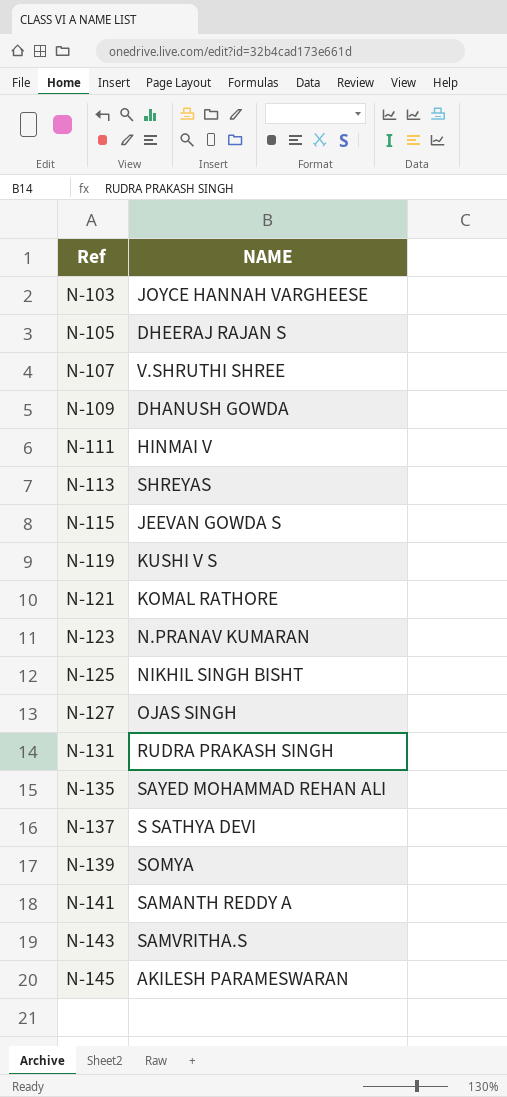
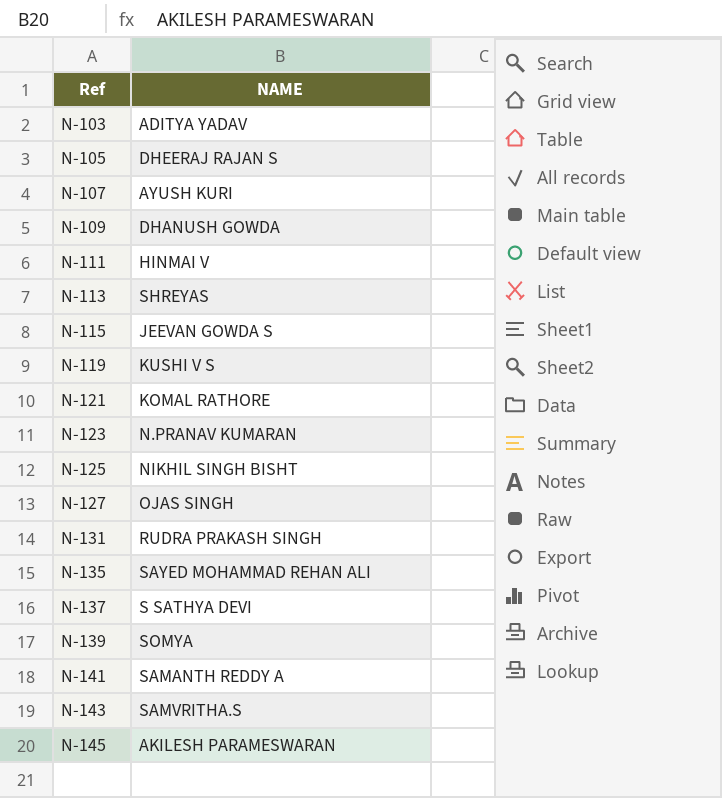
N-103 | NAME: JOYCE HANNAH VARGHEESE -> ADITYA YADAV
N-107 | NAME: V.SHRUTHI SHREE -> AYUSH KURI

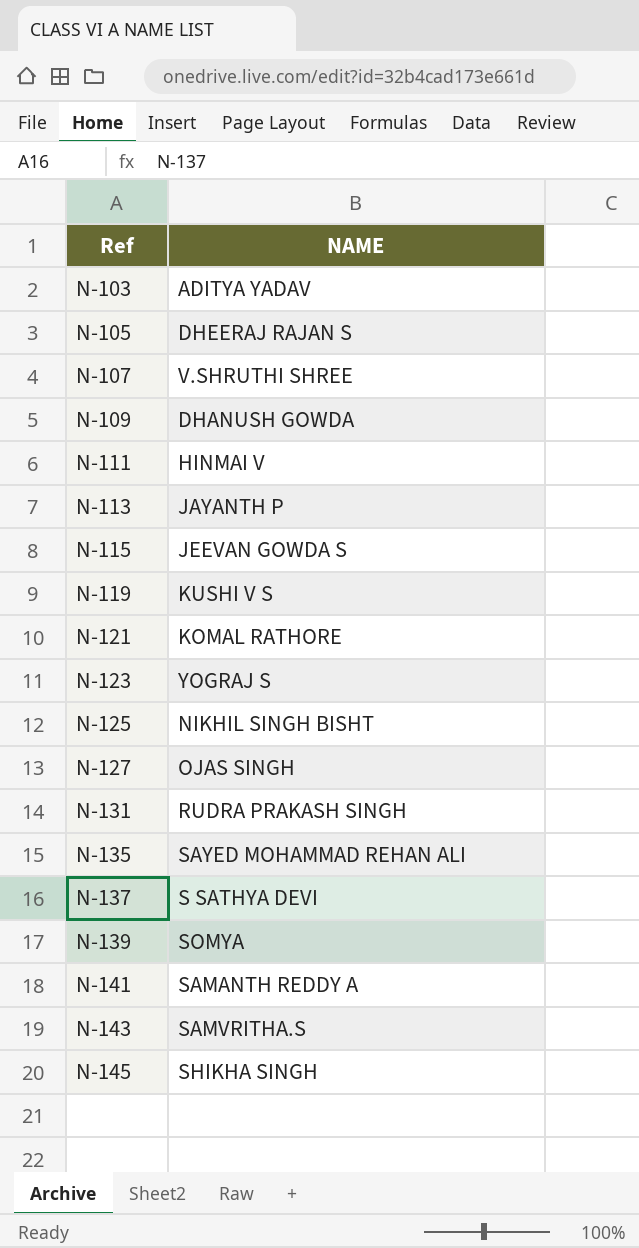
N-107 | NAME: AYUSH KURI -> V.SHRUTHI SHREE
N-113 | NAME: SHREYAS -> JAYANTH P
N-123 | NAME: N.PRANAV KUMARAN -> YOGRAJ S
N-145 | NAME: AKILESH PARAMESWARAN -> SHIKHA SINGH

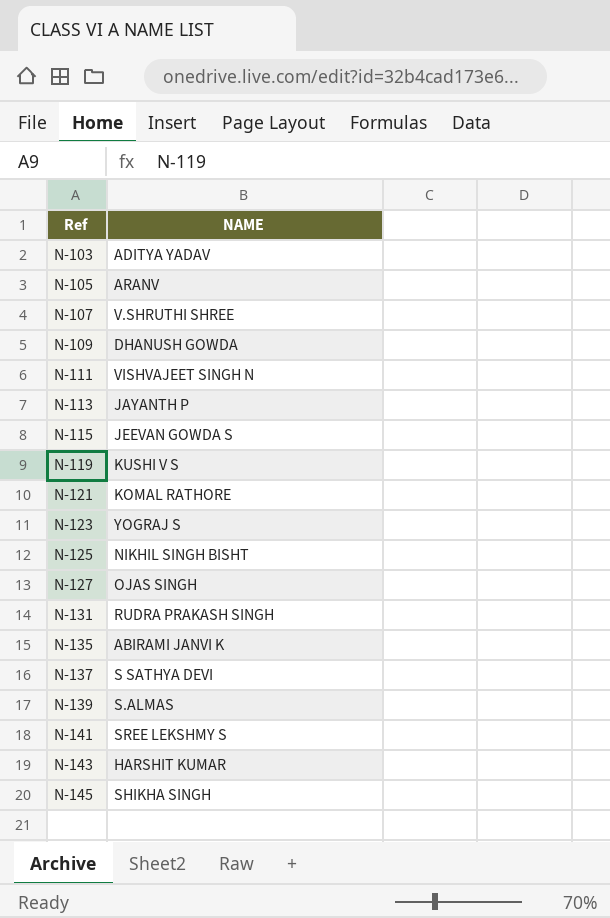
N-105 | NAME: DHEERAJ RAJAN S -> ARANV
N-111 | NAME: HINMAI V -> VISHVAJEET SINGH N
N-135 | NAME: SAYED MOHAMMAD REHAN ALI -> ABIRAMI JANVI K
N-139 | NAME: SOMYA -> S.ALMAS
N-141 | NAME: SAMANTH REDDY A -> SREE LEKSHMY S
N-143 | NAME: SAMVRITHA.S -> HARSHIT KUMAR

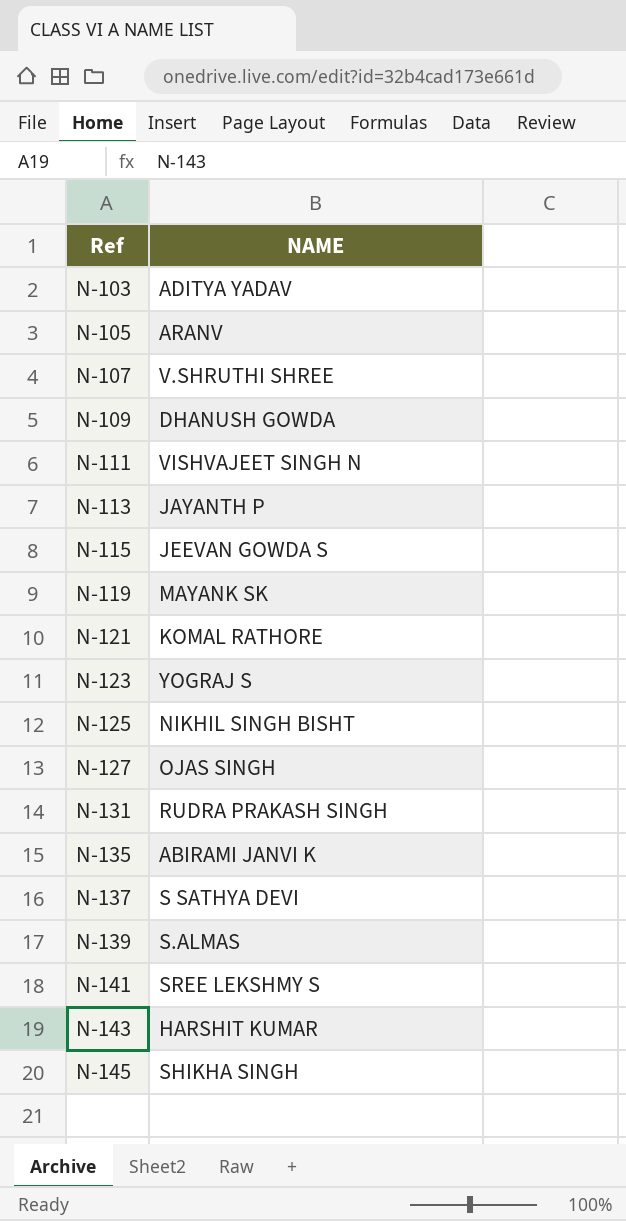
N-119 | NAME: KUSHI V S -> MAYANK SK

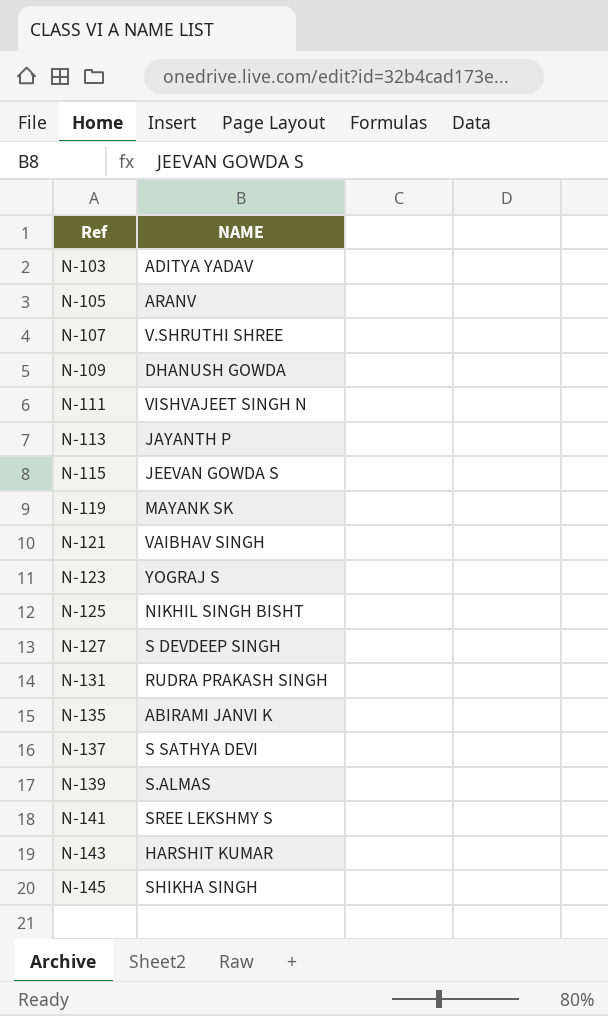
N-121 | NAME: KOMAL RATHORE -> VAIBHAV SINGH
N-127 | NAME: OJAS SINGH -> S DEVDEEP SINGH

